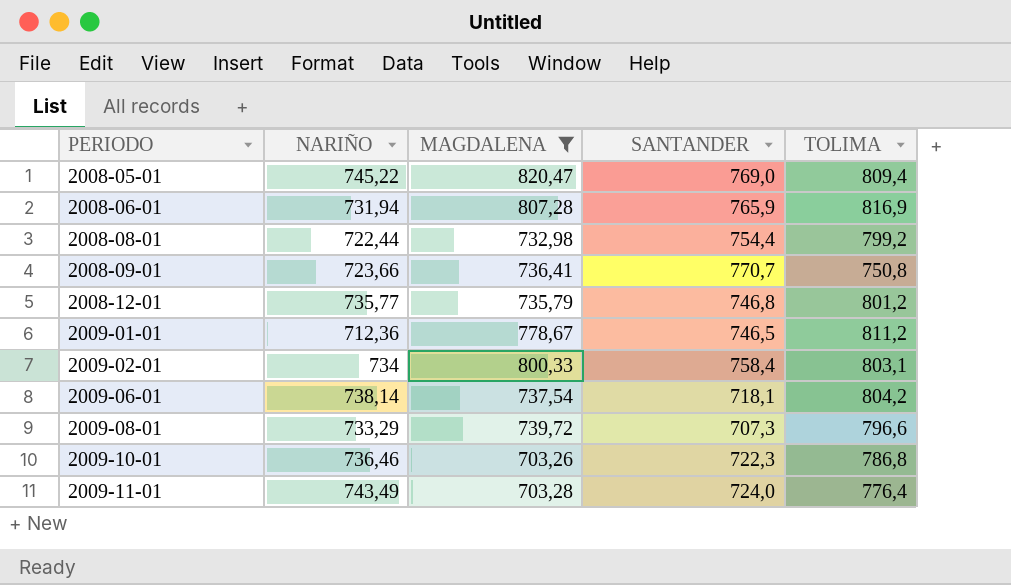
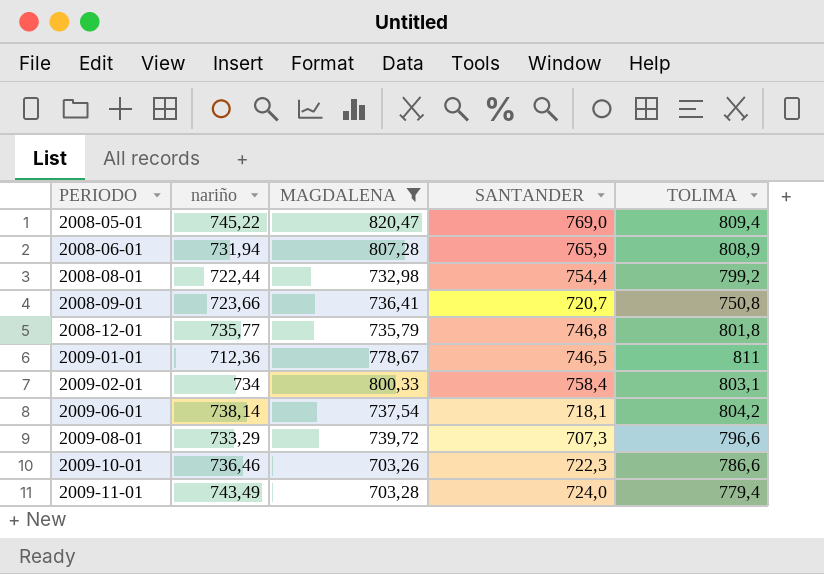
column name: NARIÑO -> nariño
2008-06-01 | TOLIMA: 816,9 -> 808,9
2008-09-01 | SANTANDER: 770,7 -> 720,7
2008-12-01 | TOLIMA: 801,2 -> 801,8
2009-01-01 | TOLIMA: 811,2 -> 811
2009-10-01 | TOLIMA: 786,8 -> 786,6
2009-11-01 | TOLIMA: 776,4 -> 779,4

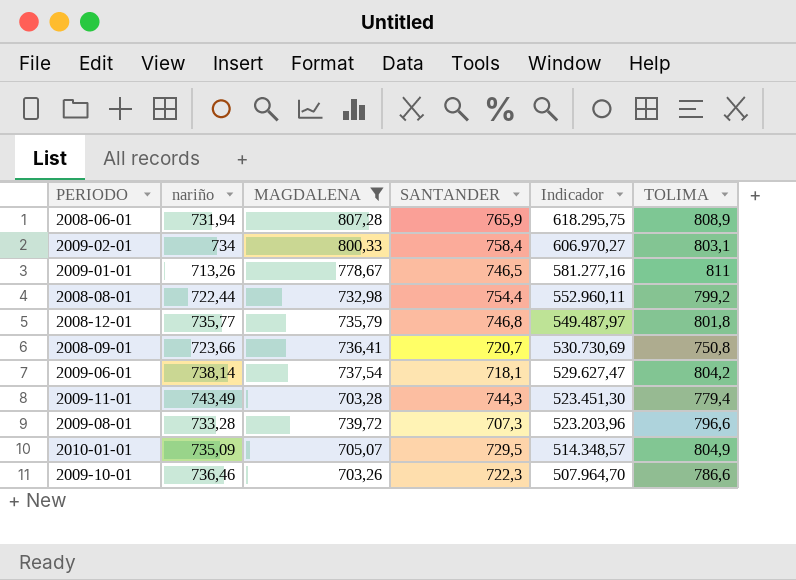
row order: PERIODO ascending -> Indicador descending
column Indicador | formula: none -> [MAGDALENA] * [SANTANDER]
row 2008-05-01: 745,22 | 820,47 | 769,0 | 809,4 -> none
2009-01-01 | nariño: 712,36 -> 713,26
2009-11-01 | SANTANDER: 724,0 -> 744,3
2009-08-01 | nariño: 733,29 -> 733,28
row 2010-01-01: none -> 735,09 | 705,07 | 729,5 | 514.348,57 | 804,9

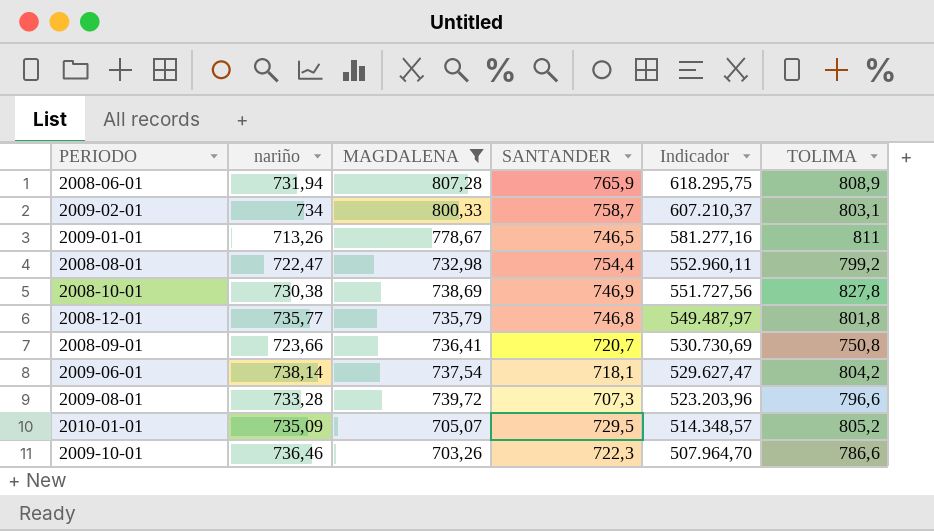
row 2009-11-01: 743,49 | 703,28 | 744,3 | 523.451,30 | 779,4 -> none
2009-02-01 | SANTANDER: 758,4 -> 758,7
2009-02-01 | Indicador: 606.970,27 -> 607.210,37
2008-08-01 | nariño: 722,44 -> 722,47
row 2008-10-01: none -> 730,38 | 738,69 | 746,9 | 551.727,56 | 827,8
2010-01-01 | TOLIMA: 804,9 -> 805,2

